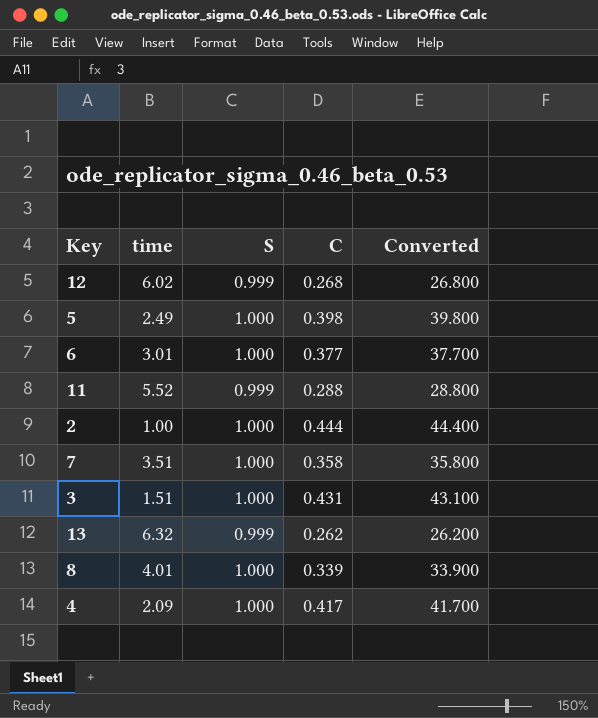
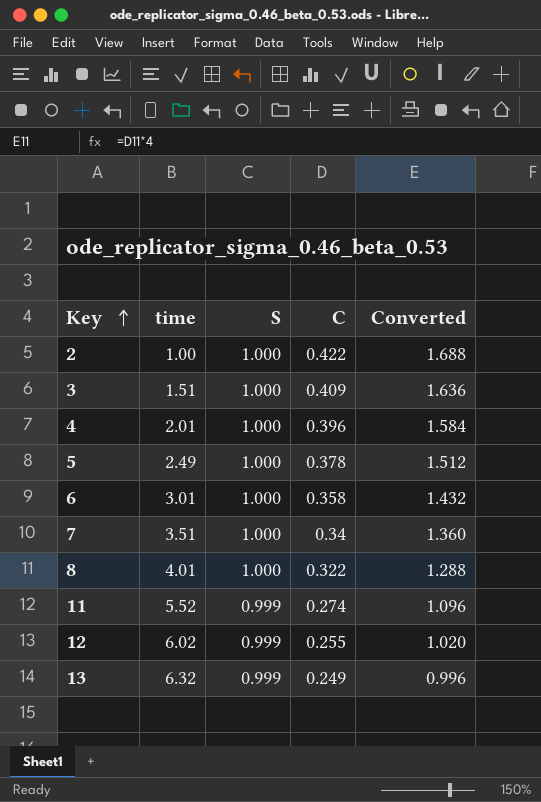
row order: none -> Key ascending
column Converted | formula: [C] * 100 -> [C] * 4
2 | C: 0.444 -> 0.422
3 | C: 0.431 -> 0.409
4 | time: 2.09 -> 2.01
4 | C: 0.417 -> 0.396
5 | C: 0.398 -> 0.378
6 | C: 0.377 -> 0.358
7 | C: 0.358 -> 0.34
8 | C: 0.339 -> 0.322
11 | C: 0.288 -> 0.274
12 | C: 0.268 -> 0.255
13 | C: 0.262 -> 0.249

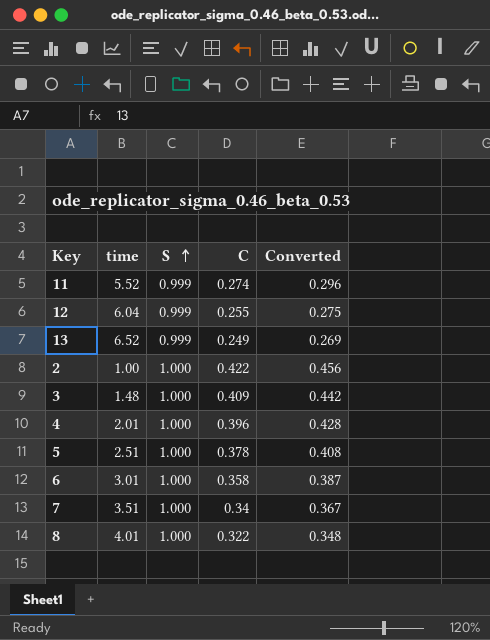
row order: Key ascending -> S ascending
column Converted | formula: [C] * 4 -> [C] * 1.08
12 | time: 6.02 -> 6.04
13 | time: 6.32 -> 6.52
3 | time: 1.51 -> 1.48
5 | time: 2.49 -> 2.51

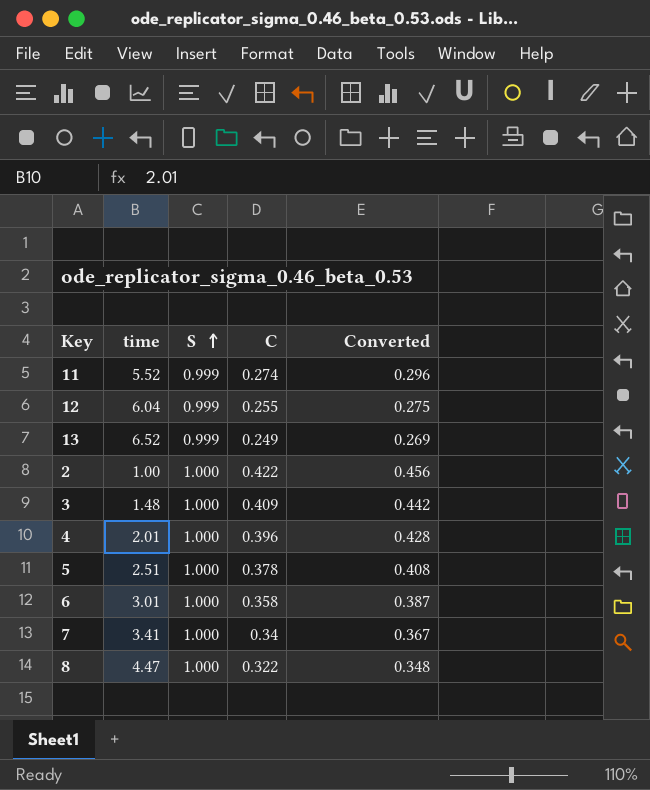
7 | time: 3.51 -> 3.41
8 | time: 4.01 -> 4.47

